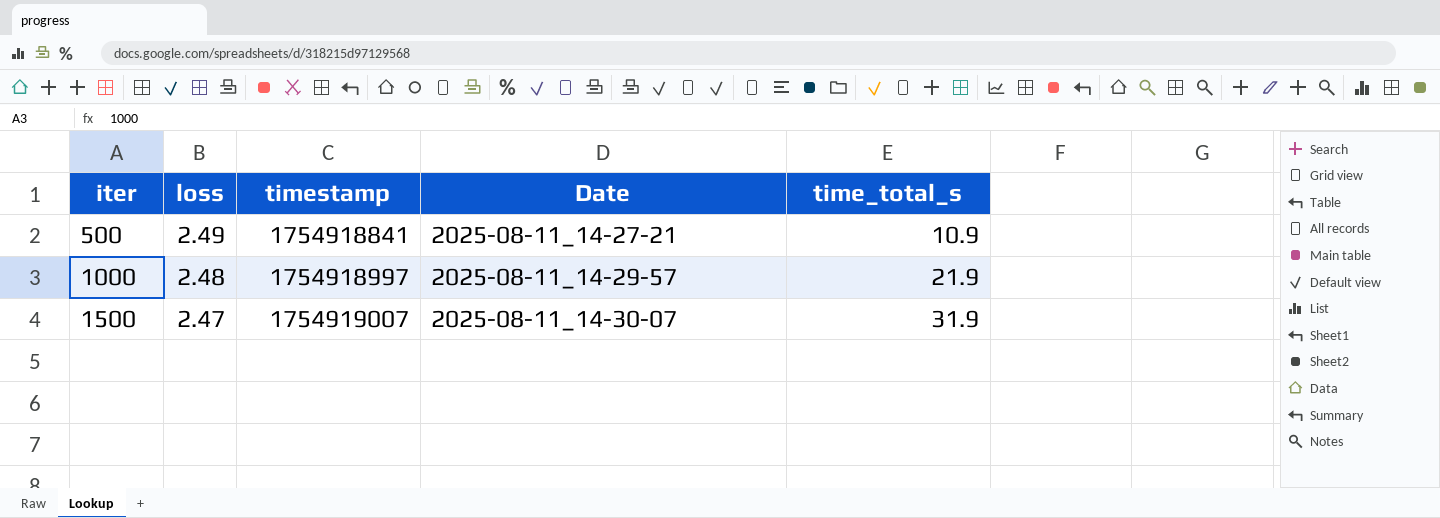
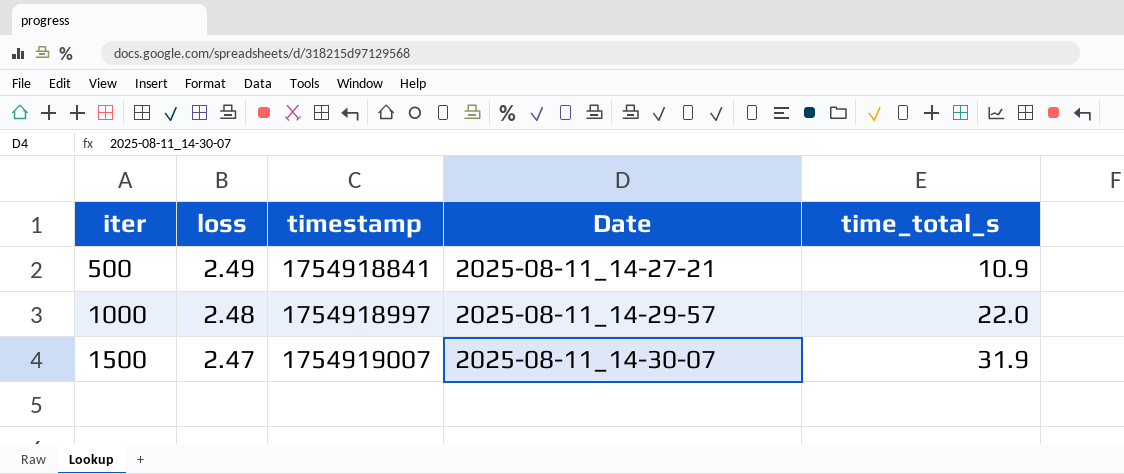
1000 | time_total_s: 21.9 -> 22.0

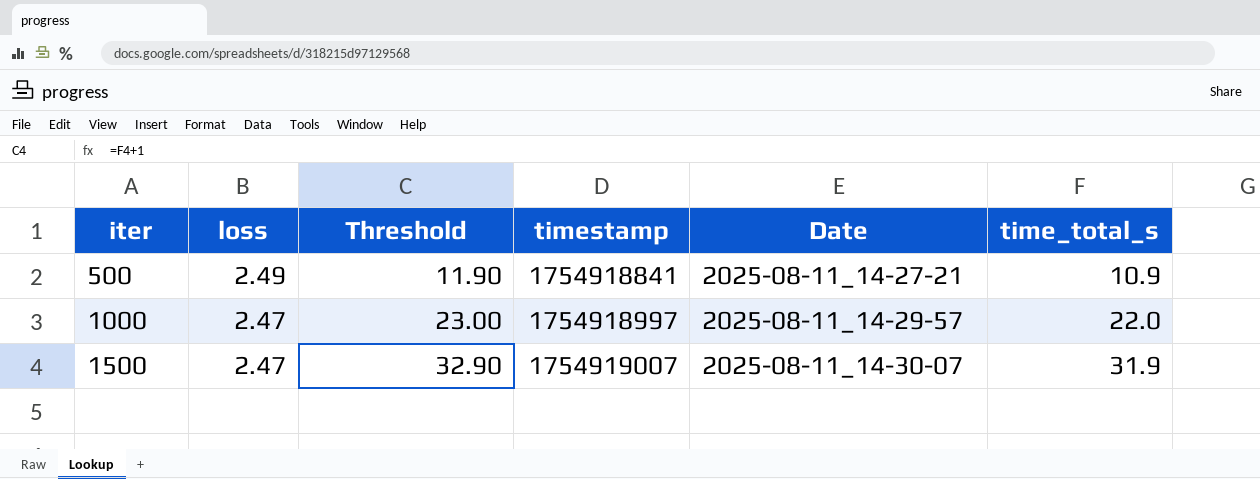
column Threshold | formula: none -> [time_total_s] + 1
1000 | loss: 2.48 -> 2.47

